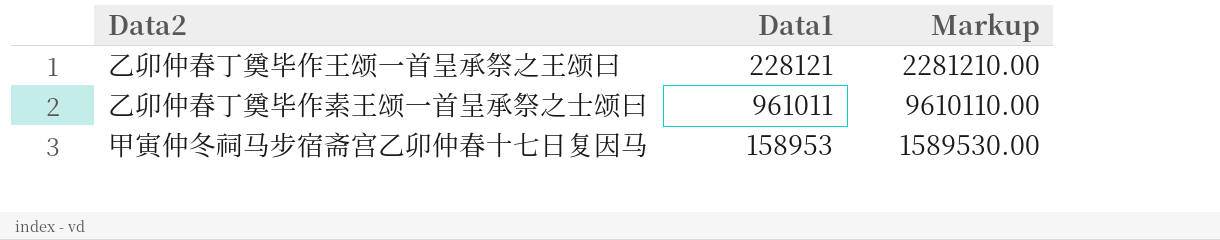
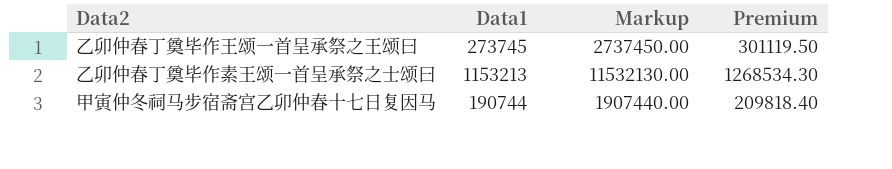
column Premium | formula: none -> [Data1] * 1.1
乙卯仲春丁奠毕作王颂一首呈承祭之王颂曰 | Data1: 228121 -> 273745
乙卯仲春丁奠毕作王颂一首呈承祭之王颂曰 | Markup: 2281210.00 -> 2737450.00
乙卯仲春丁奠毕作素王颂一首呈承祭之士颂曰 | Data1: 961011 -> 1153213
乙卯仲春丁奠毕作素王颂一首呈承祭之士颂曰 | Markup: 9610110.00 -> 11532130.00
甲寅仲冬祠马步宿斋宫乙卯仲春十七日复因马 | Data1: 158953 -> 190744
甲寅仲冬祠马步宿斋宫乙卯仲春十七日复因马 | Markup: 1589530.00 -> 1907440.00

